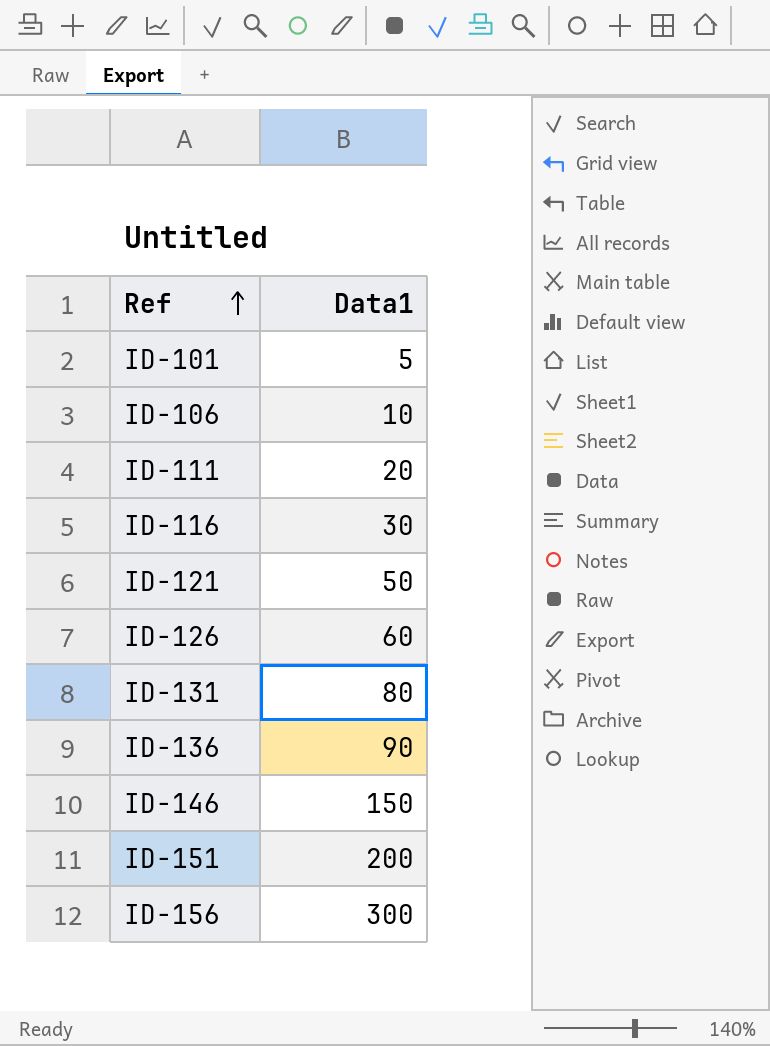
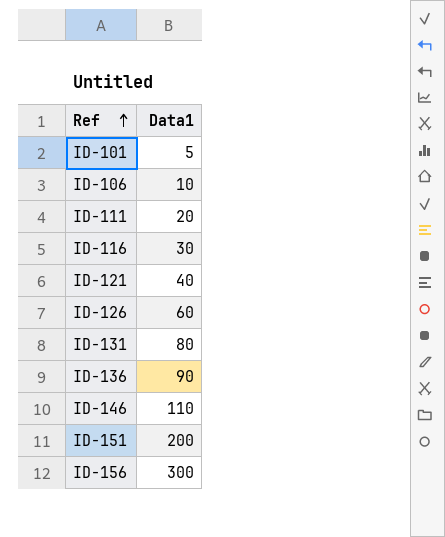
ID-121 | Data1: 50 -> 40
ID-146 | Data1: 150 -> 110

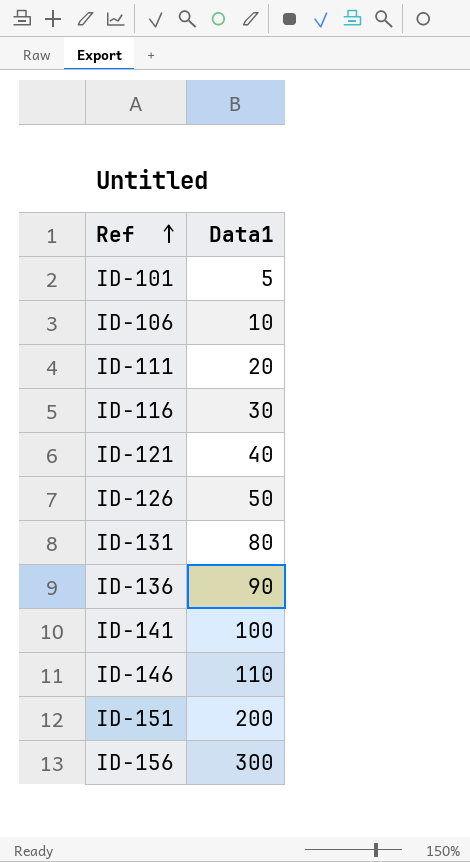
ID-126 | Data1: 60 -> 50
row ID-141: none -> 100

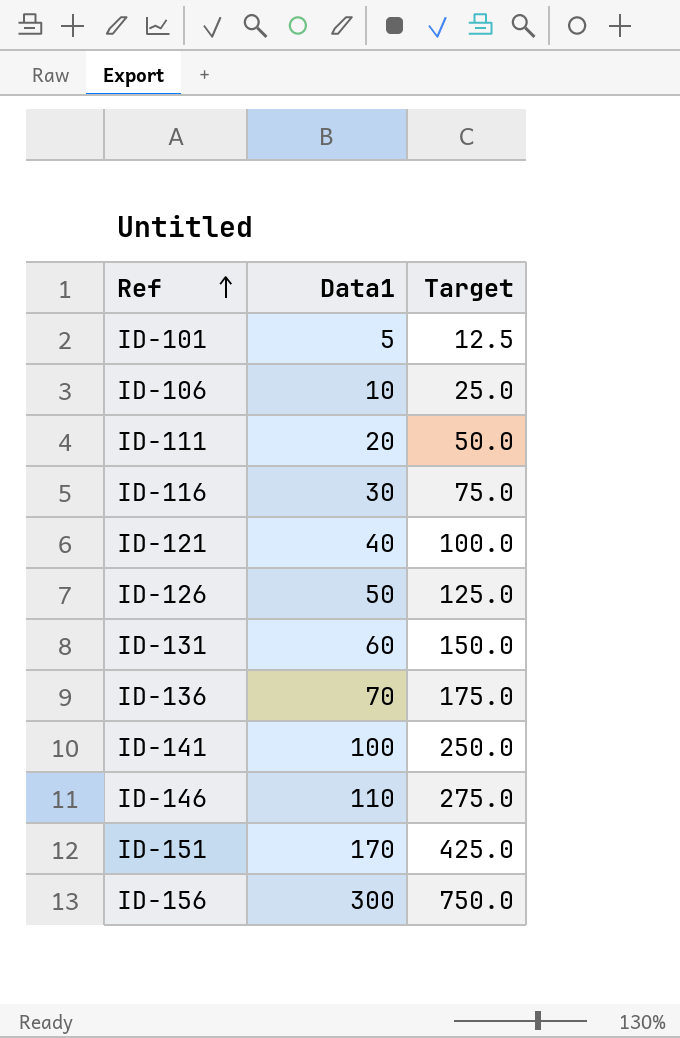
column Target | formula: none -> [Data1] * 2.5
ID-131 | Data1: 80 -> 60
ID-136 | Data1: 90 -> 70
ID-151 | Data1: 200 -> 170

